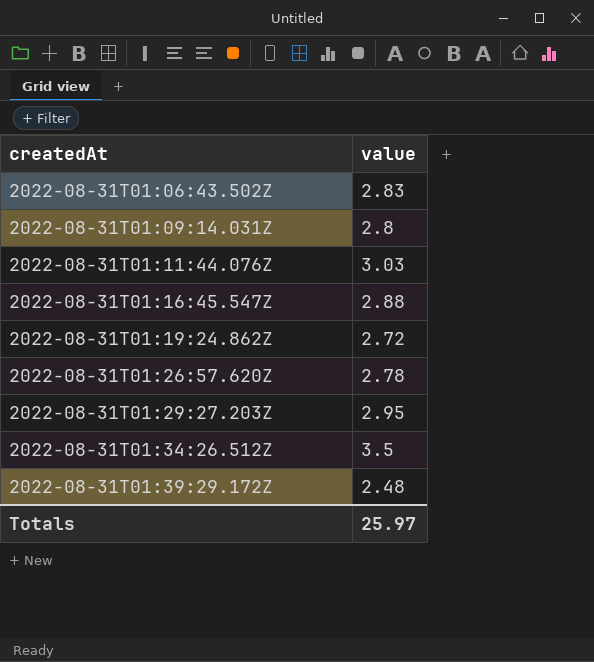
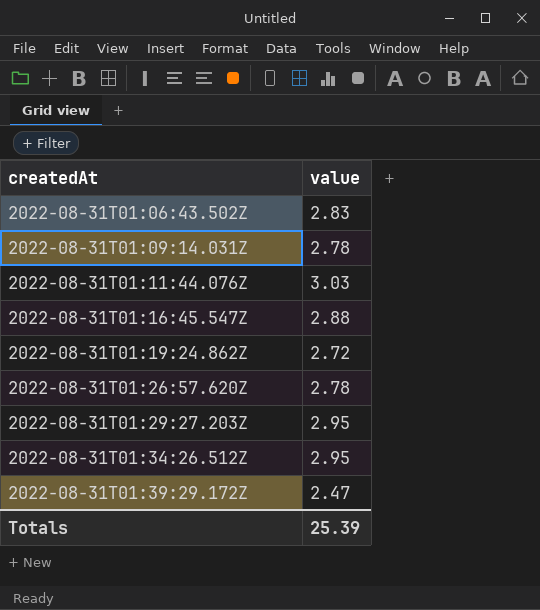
2022-08-31T01:09:14.031Z | value: 2.8 -> 2.78
2022-08-31T01:34:26.512Z | value: 3.5 -> 2.95
2022-08-31T01:39:29.172Z | value: 2.48 -> 2.47
Totals | value: 25.97 -> 25.39

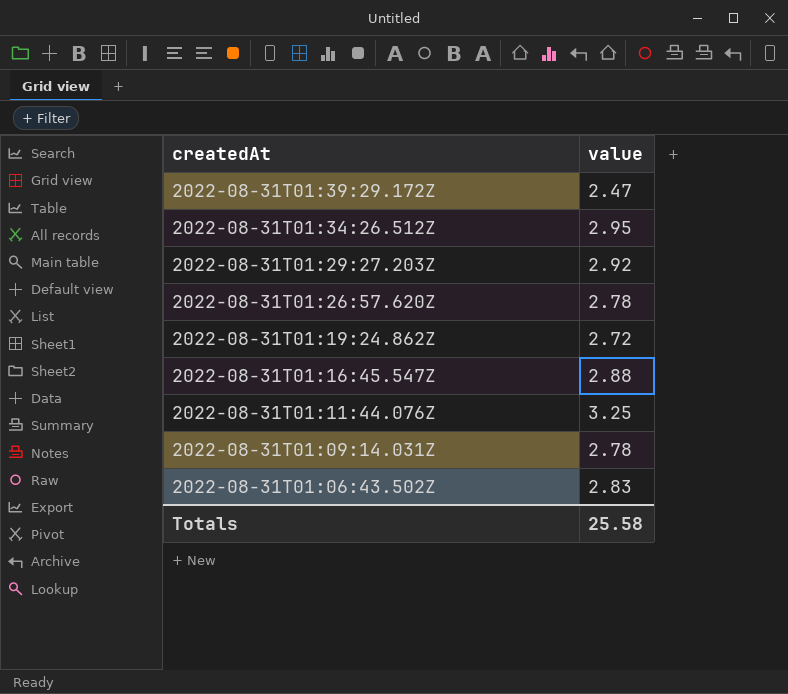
row order: createdAt ascending -> createdAt descending
2022-08-31T01:29:27.203Z | value: 2.95 -> 2.92
2022-08-31T01:11:44.076Z | value: 3.03 -> 3.25
Totals | value: 25.39 -> 25.58

